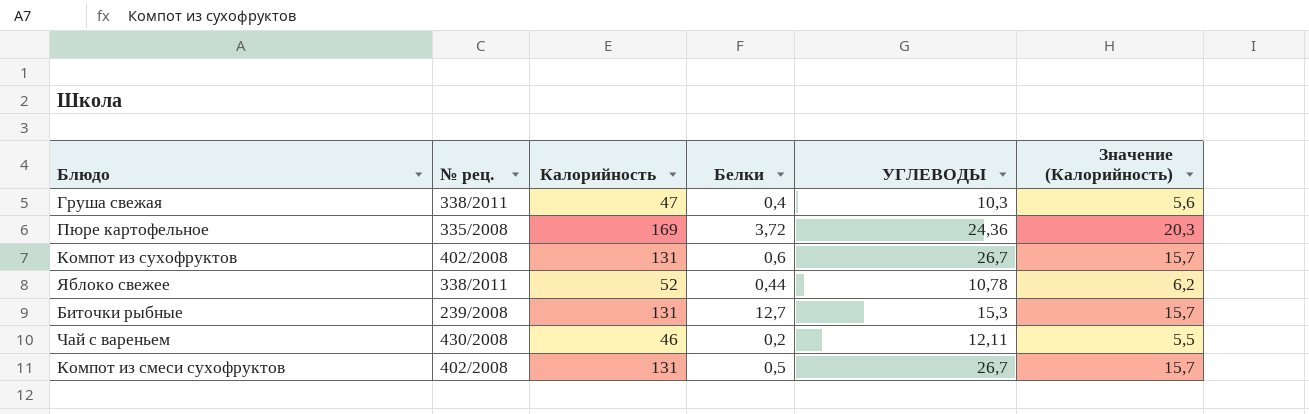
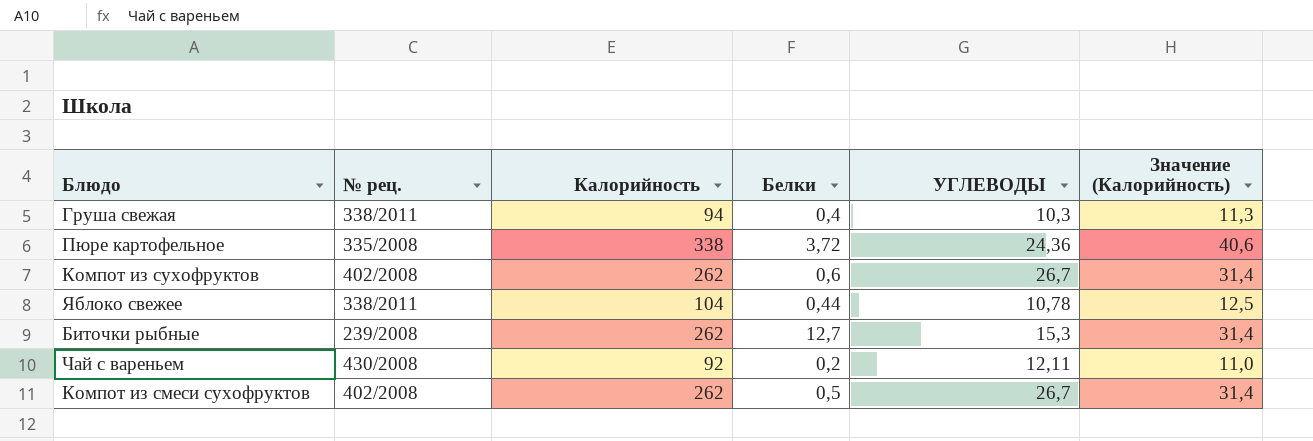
Груша свежая | Калорийность: 47 -> 94
Груша свежая | Значение (Калорийность): 5,6 -> 11,3
Пюре картофельное | Калорийность: 169 -> 338
Пюре картофельное | Значение (Калорийность): 20,3 -> 40,6
Компот из сухофруктов | Калорийность: 131 -> 262
Компот из сухофруктов | Значение (Калорийность): 15,7 -> 31,4
Яблоко свежее | Калорийность: 52 -> 104
Яблоко свежее | Значение (Калорийность): 6,2 -> 12,5
Биточки рыбные | Калорийность: 131 -> 262
Биточки рыбные | Значение (Калорийность): 15,7 -> 31,4
Чай с вареньем | Калорийность: 46 -> 92
Чай с вареньем | Значение (Калорийность): 5,5 -> 11,0
Компот из смеси сухофруктов | Калорийность: 131 -> 262
Компот из смеси сухофруктов | Значение (Калорийность): 15,7 -> 31,4

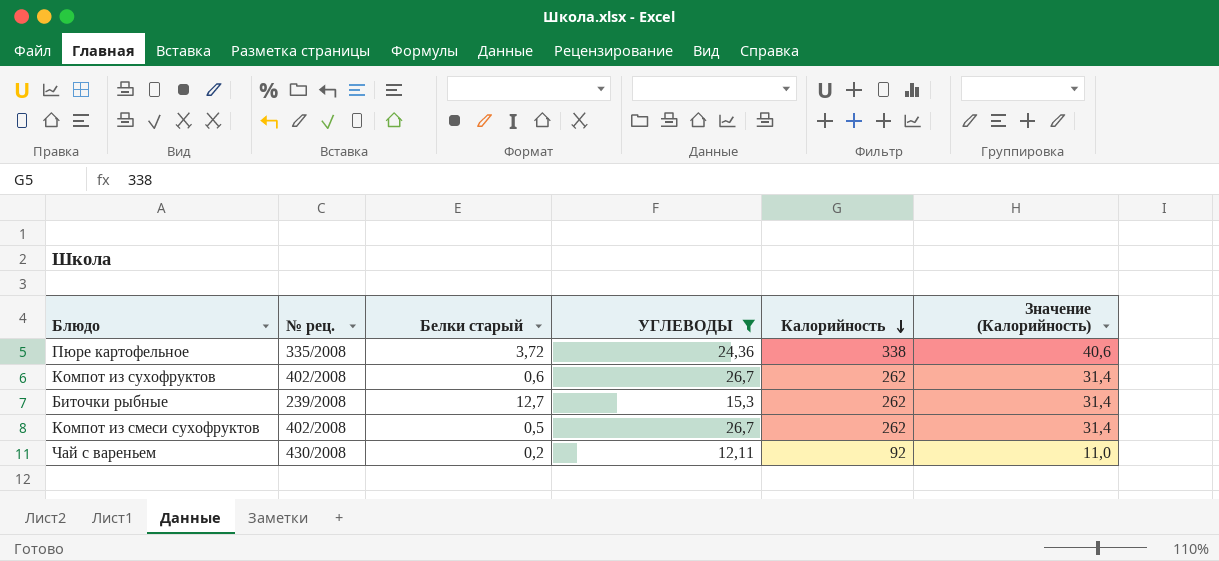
filter: none -> УГЛЕВОДЫ >= 12,11
row order: none -> Калорийность descending
column name: Белки -> Белки старый
column Калорийность | position: 3 -> 5

